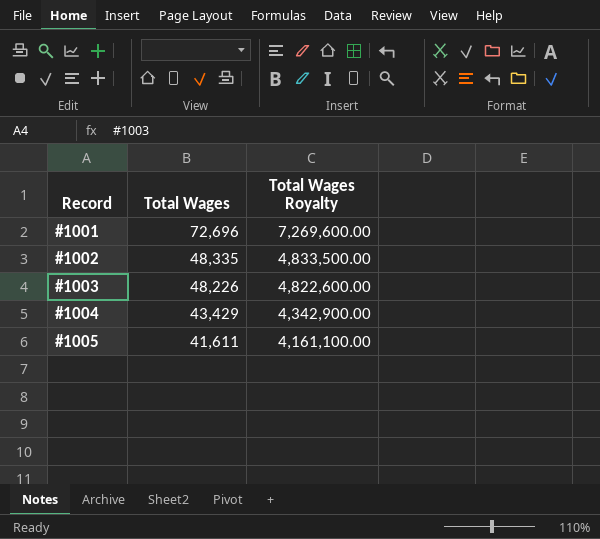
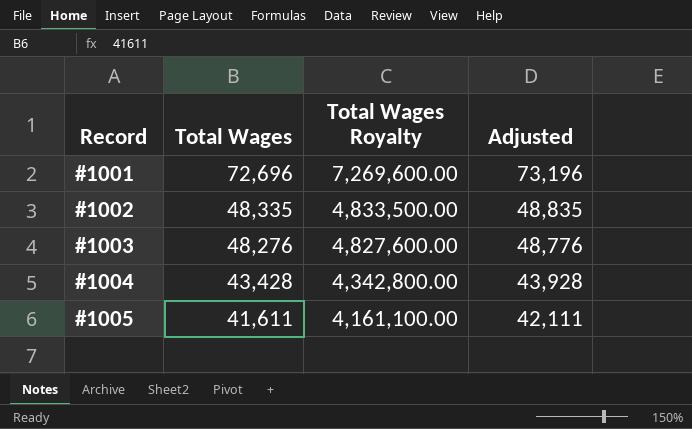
column Adjusted | formula: none -> [Total Wages] + 500
#1003 | Total Wages: 48,226 -> 48,276
#1003 | Total Wages Royalty: 4,822,600.00 -> 4,827,600.00
#1004 | Total Wages: 43,429 -> 43,428
#1004 | Total Wages Royalty: 4,342,900.00 -> 4,342,800.00

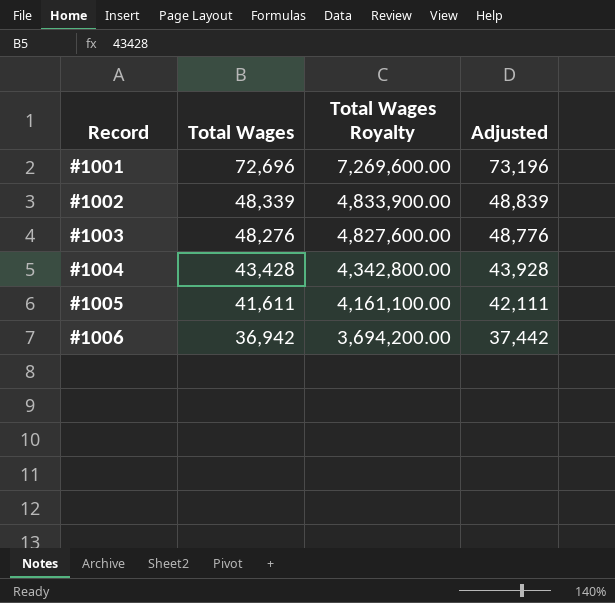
#1002 | Total Wages: 48,335 -> 48,339
#1002 | Total Wages Royalty: 4,833,500.00 -> 4,833,900.00
#1002 | Adjusted: 48,835 -> 48,839
row #1006: none -> 36,942 | 3,694,200.00 | 37,442

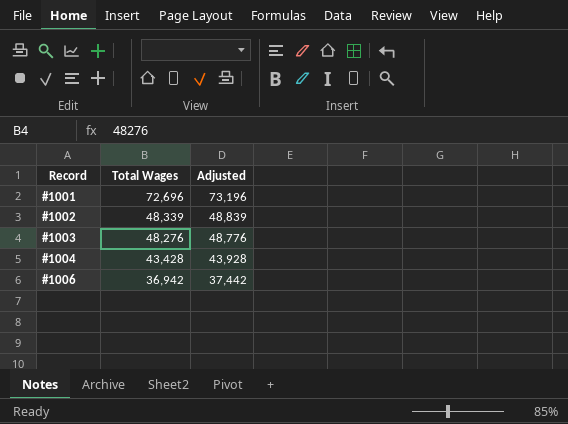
column Total Wages Royalty | formula: [Total Wages] * 100 -> none
row #1005: 41,611 | 4,161,100.00 | 42,111 -> none

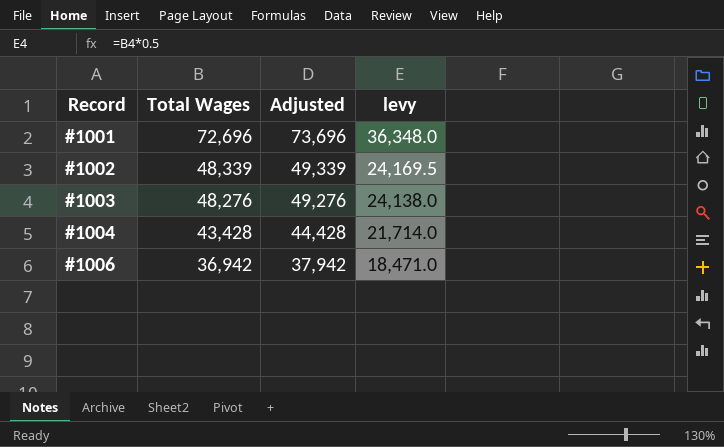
column Adjusted | formula: [Total Wages] + 500 -> [Total Wages] + 1000
column levy | formula: none -> [Total Wages] * 0.5

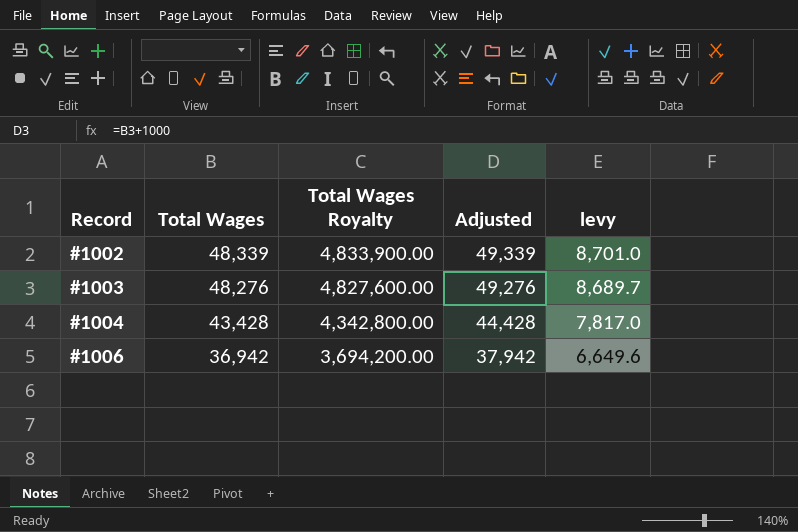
column Total Wages Royalty | formula: none -> [Total Wages] * 100
column levy | formula: [Total Wages] * 0.5 -> [Total Wages] * 0.18
row #1001: 72,696 | 73,696 | 36,348.0 -> none

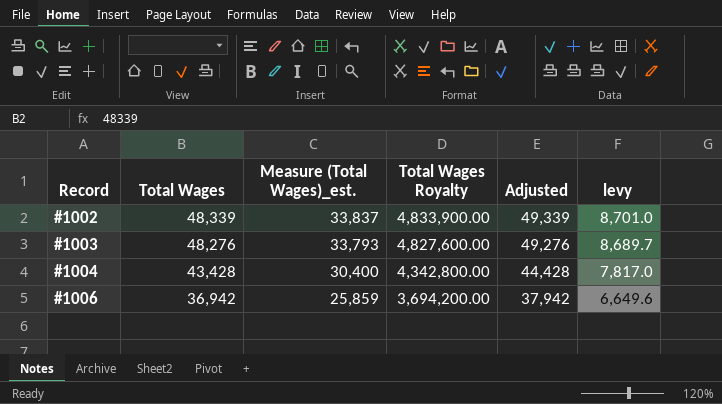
column Measure (Total Wages)_est. | formula: none -> [Total Wages] * 0.7

